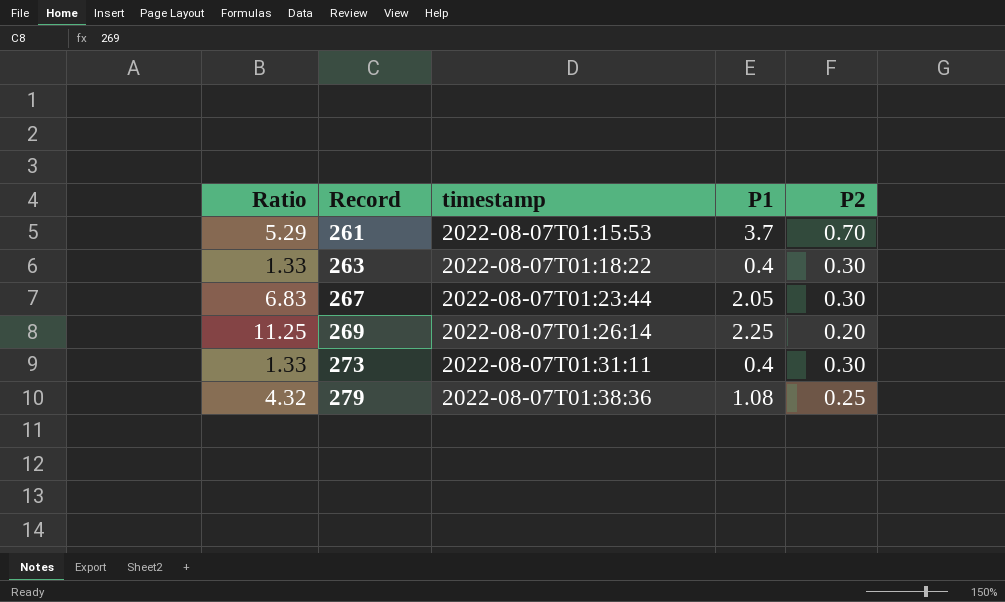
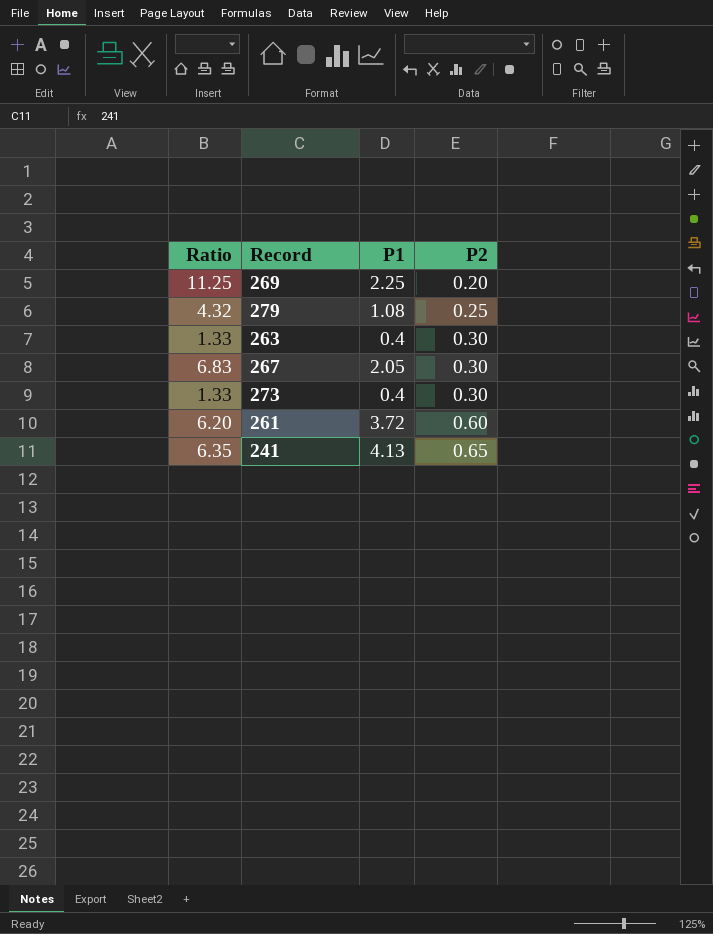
row order: Record ascending -> P2 ascending
column timestamp | position: 3 -> none
261 | Ratio: 5.29 -> 6.20
261 | P1: 3.7 -> 3.72
261 | P2: 0.70 -> 0.60
row 241: none -> 6.35 | 4.13 | 0.65

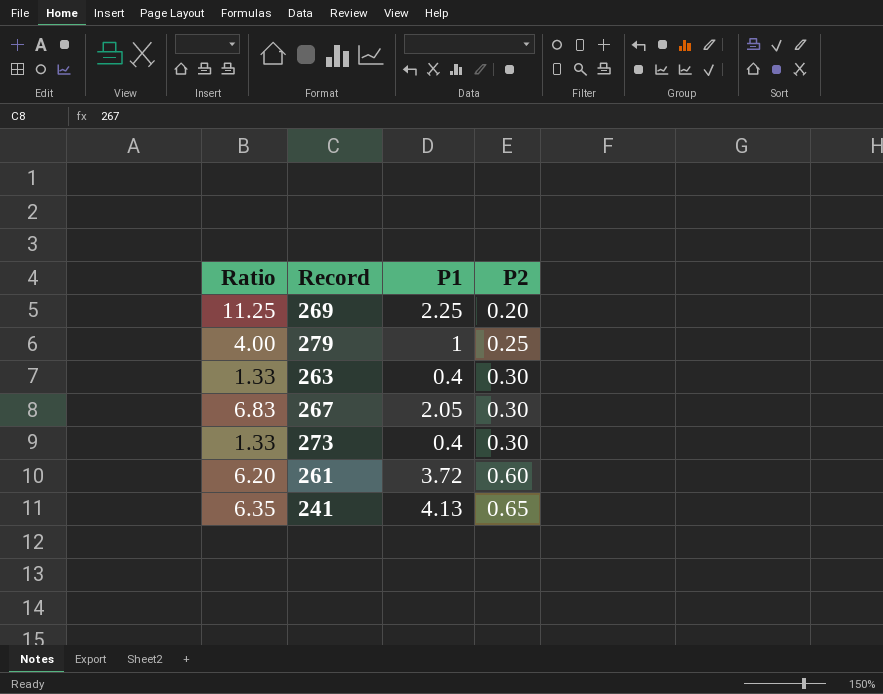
279 | Ratio: 4.32 -> 4.00
279 | P1: 1.08 -> 1

